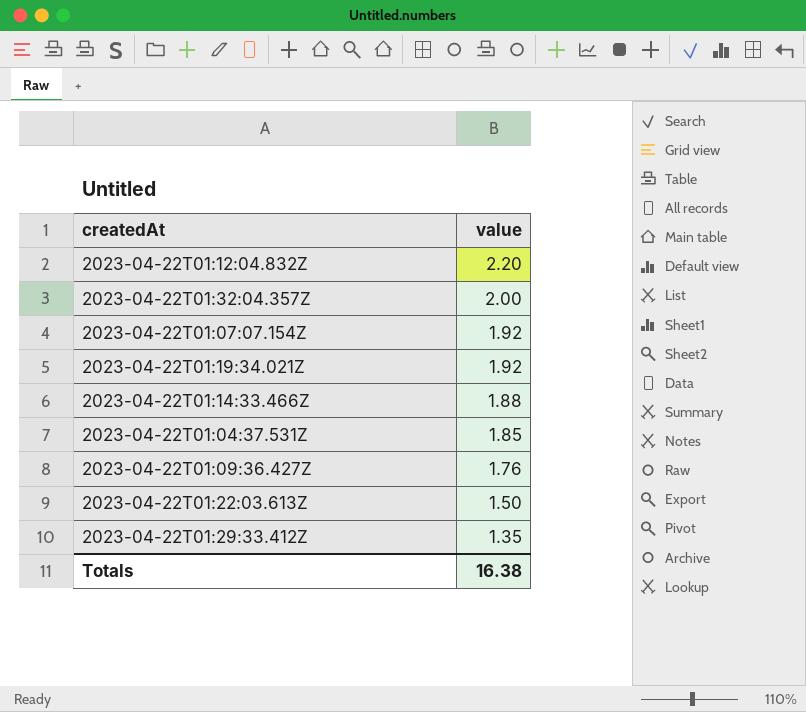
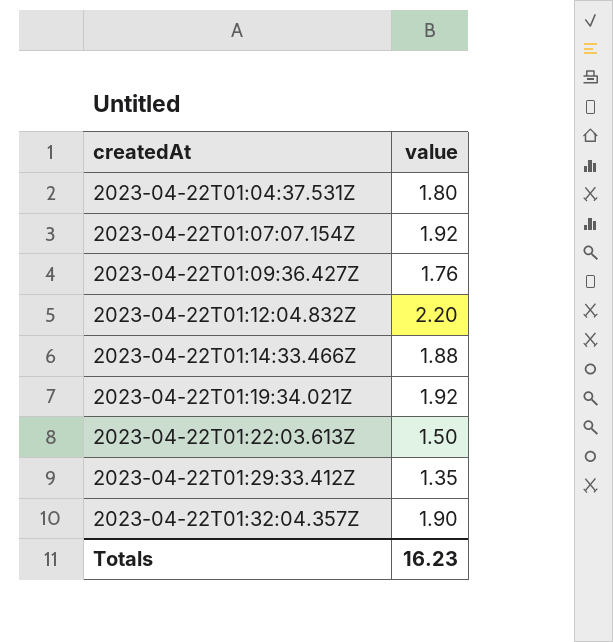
row order: value descending -> createdAt ascending
2023-04-22T01:04:37.531Z | value: 1.85 -> 1.80
2023-04-22T01:32:04.357Z | value: 2.00 -> 1.90
Totals | value: 16.38 -> 16.23

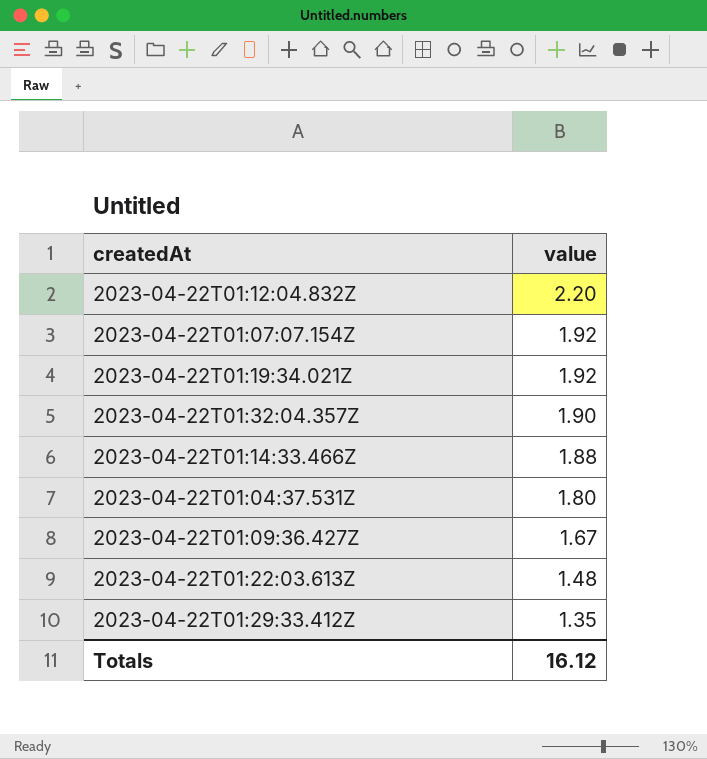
row order: createdAt ascending -> value descending
2023-04-22T01:09:36.427Z | value: 1.76 -> 1.67
2023-04-22T01:22:03.613Z | value: 1.50 -> 1.48
Totals | value: 16.23 -> 16.12

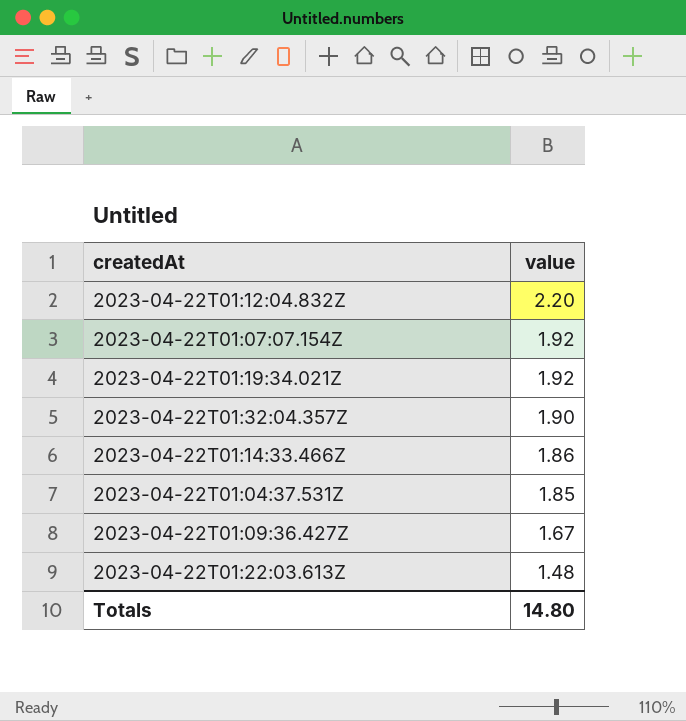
row 2023-04-22T01:29:33.412Z: 1.35 -> none
2023-04-22T01:14:33.466Z | value: 1.88 -> 1.86
2023-04-22T01:04:37.531Z | value: 1.80 -> 1.85
Totals | value: 16.12 -> 14.80

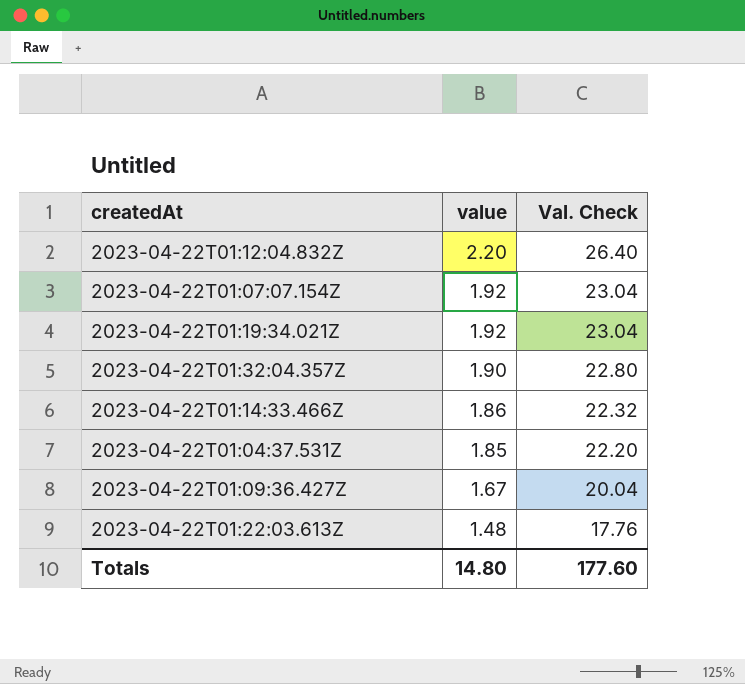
column Val. Check | formula: none -> [value] * 12

